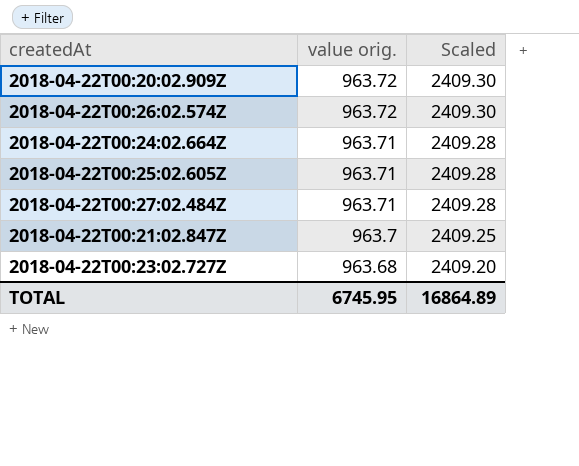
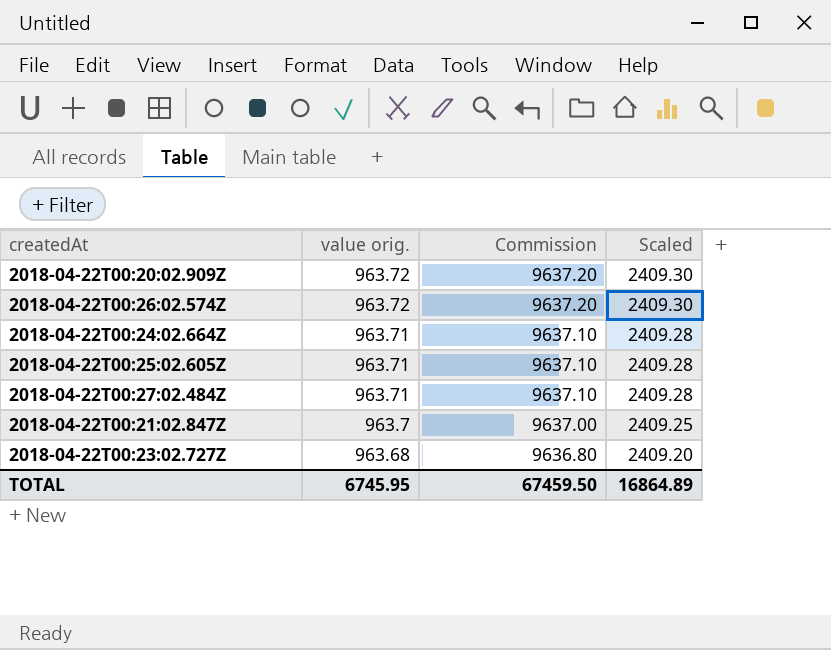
column Commission | formula: none -> [value orig.] * 10

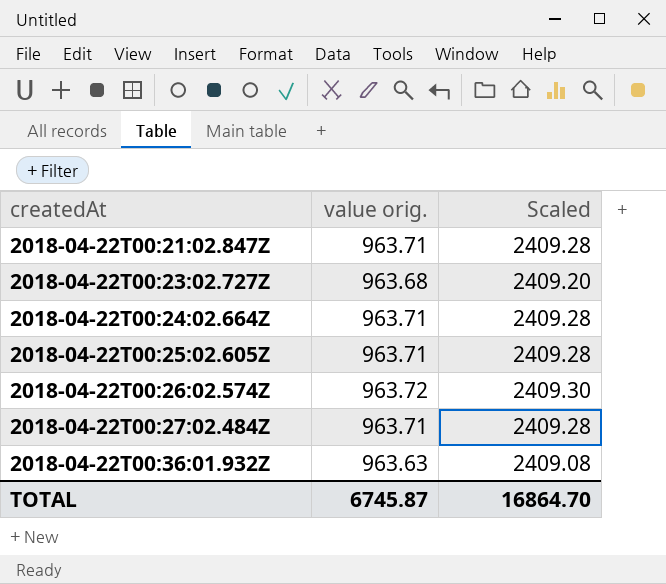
row order: value orig. descending -> createdAt ascending
column Commission | formula: [value orig.] * 10 -> none
row 2018-04-22T00:20:02.909Z: 963.72 | 9637.20 | 2409.30 -> none
2018-04-22T00:21:02.847Z | value orig.: 963.7 -> 963.71
2018-04-22T00:21:02.847Z | Scaled: 2409.25 -> 2409.28
row 2018-04-22T00:36:01.932Z: none -> 963.63 | 2409.08
TOTAL | value orig.: 6745.95 -> 6745.87
TOTAL | Scaled: 16864.89 -> 16864.70

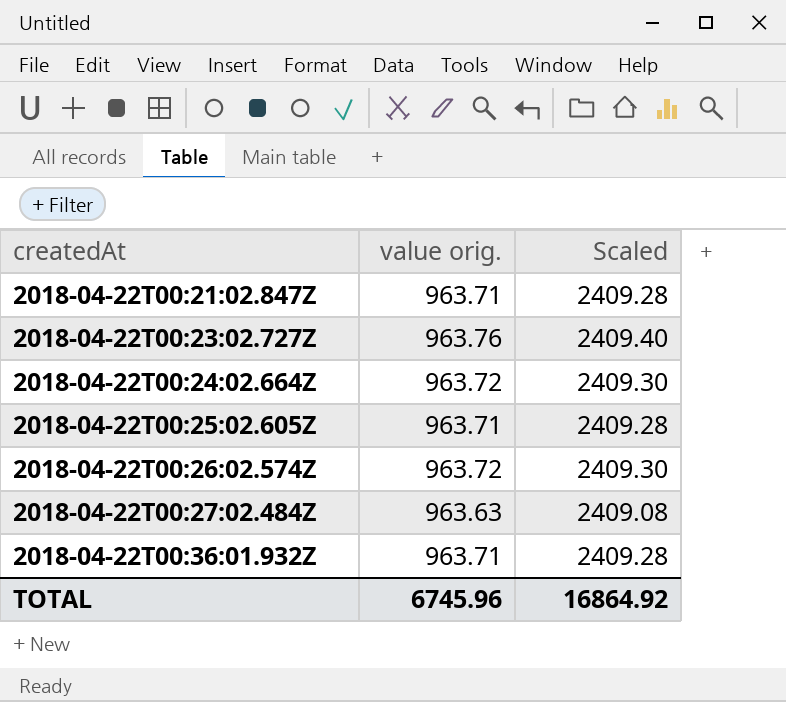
2018-04-22T00:23:02.727Z | value orig.: 963.68 -> 963.76
2018-04-22T00:23:02.727Z | Scaled: 2409.20 -> 2409.40
2018-04-22T00:24:02.664Z | value orig.: 963.71 -> 963.72
2018-04-22T00:24:02.664Z | Scaled: 2409.28 -> 2409.30
2018-04-22T00:27:02.484Z | value orig.: 963.71 -> 963.63
2018-04-22T00:27:02.484Z | Scaled: 2409.28 -> 2409.08
2018-04-22T00:36:01.932Z | value orig.: 963.63 -> 963.71
2018-04-22T00:36:01.932Z | Scaled: 2409.08 -> 2409.28
TOTAL | value orig.: 6745.87 -> 6745.96
TOTAL | Scaled: 16864.70 -> 16864.92

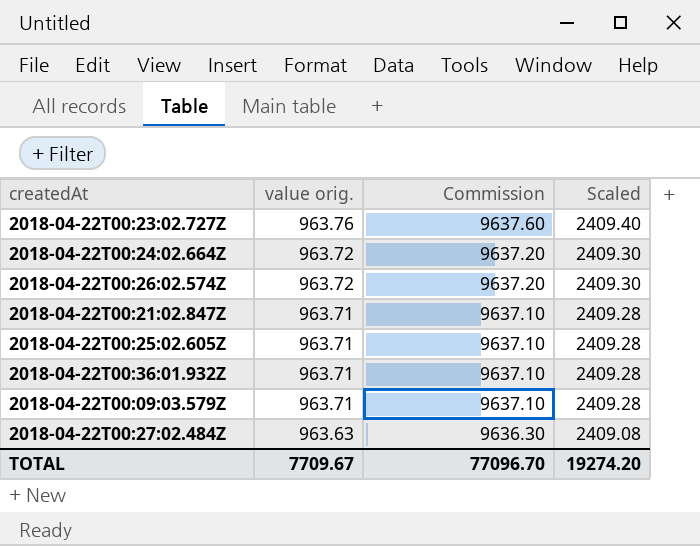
row order: createdAt ascending -> value orig. descending
column Commission | formula: none -> [value orig.] * 10
row 2018-04-22T00:09:03.579Z: none -> 963.71 | 9637.10 | 2409.28
TOTAL | value orig.: 6745.96 -> 7709.67
TOTAL | Scaled: 16864.92 -> 19274.20

